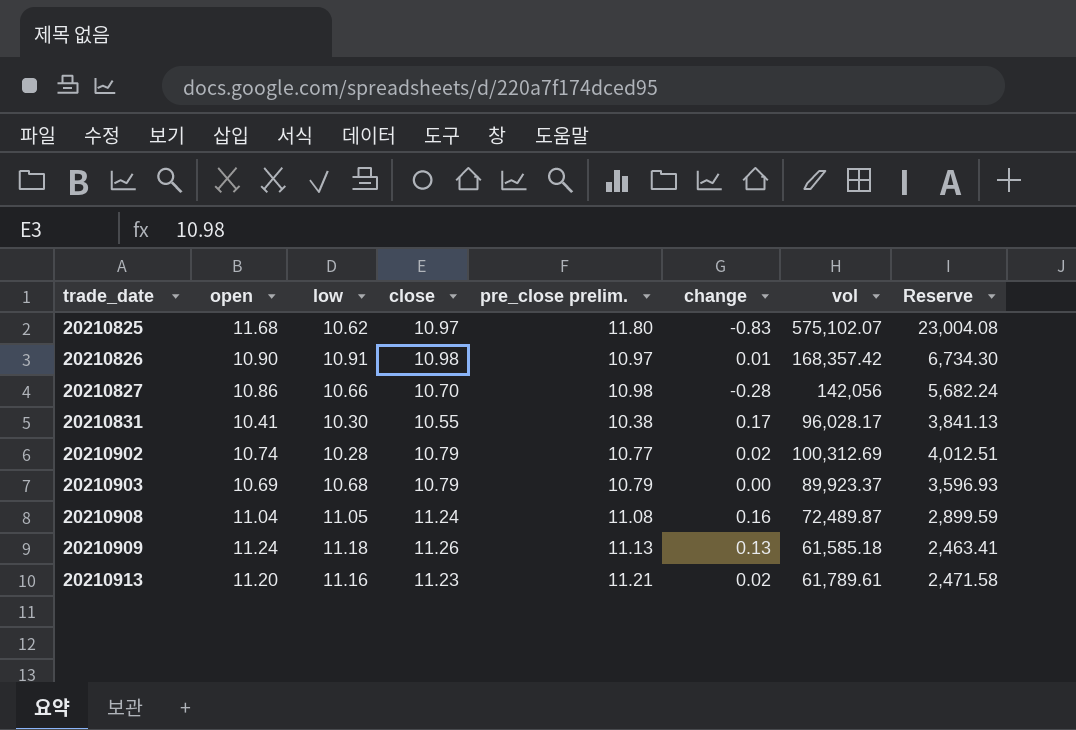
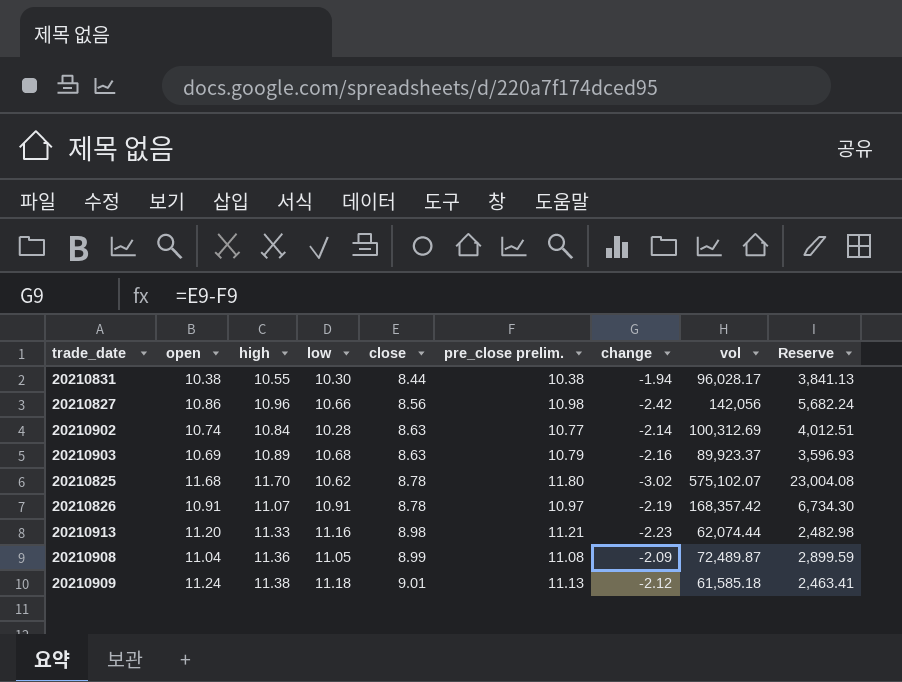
row order: trade_date ascending -> close ascending
column high | position: none -> 3
20210831 | open: 10.41 -> 10.38
20210831 | close: 10.55 -> 8.44
20210831 | change: 0.17 -> -1.94
20210827 | close: 10.70 -> 8.56
20210827 | change: -0.28 -> -2.42
20210902 | close: 10.79 -> 8.63
20210902 | change: 0.02 -> -2.14
20210903 | close: 10.79 -> 8.63
20210903 | change: 0.00 -> -2.16
20210825 | close: 10.97 -> 8.78
20210825 | change: -0.83 -> -3.02
20210826 | open: 10.90 -> 10.91
20210826 | close: 10.98 -> 8.78
20210826 | change: 0.01 -> -2.19
20210913 | close: 11.23 -> 8.98
20210913 | change: 0.02 -> -2.23
20210913 | vol: 61,789.61 -> 62,074.44
20210913 | Reserve: 2,471.58 -> 2,482.98
20210908 | close: 11.24 -> 8.99
20210908 | change: 0.16 -> -2.09
20210909 | close: 11.26 -> 9.01
20210909 | change: 0.13 -> -2.12

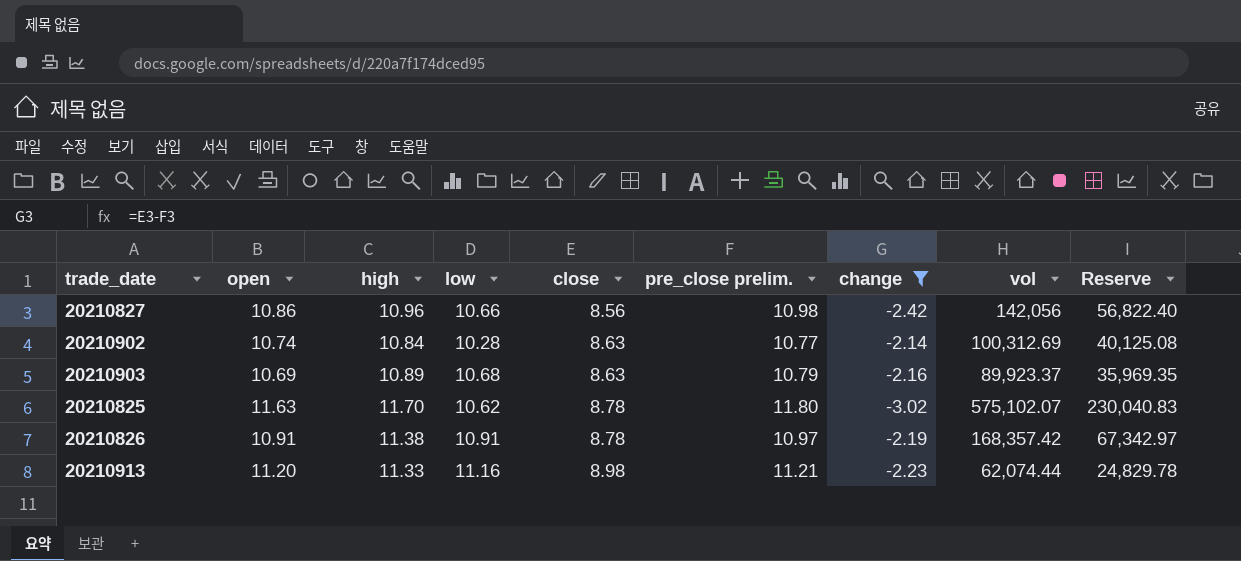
filter: none -> change <= -2.14
column Reserve | formula: [vol] * 0.04 -> [vol] * 0.4
20210825 | open: 11.68 -> 11.63
20210826 | high: 11.07 -> 11.38

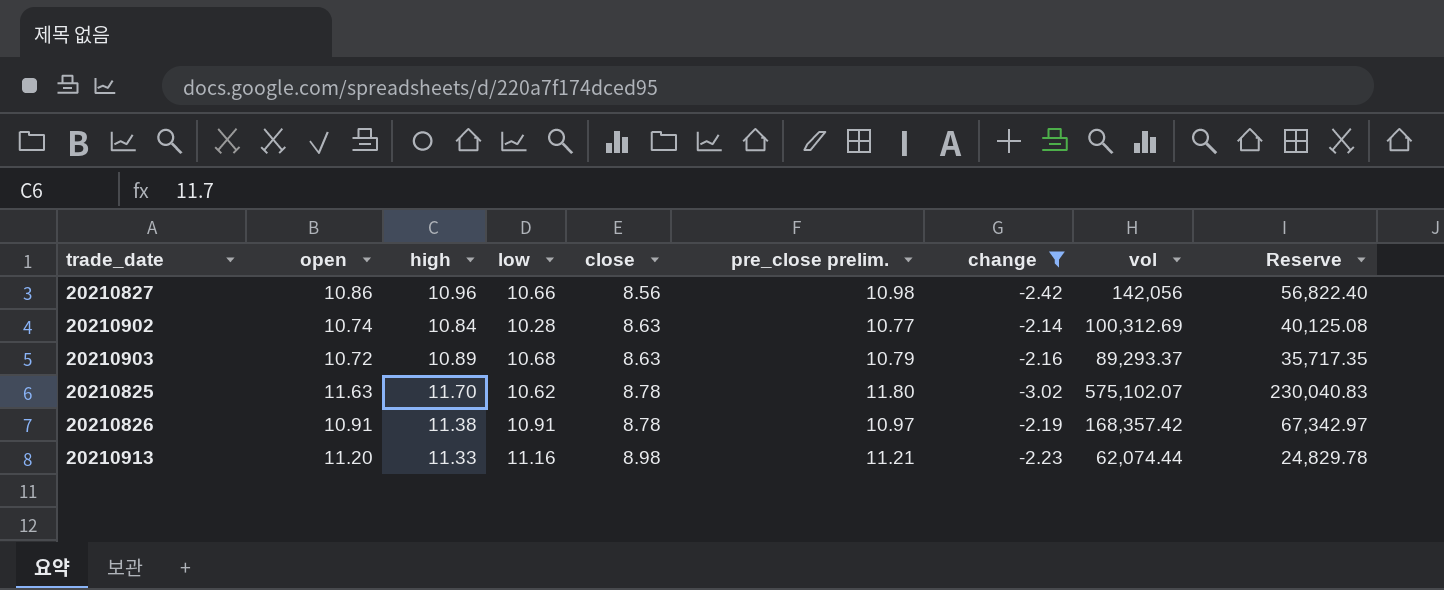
20210903 | open: 10.69 -> 10.72
20210903 | vol: 89,923.37 -> 89,293.37
20210903 | Reserve: 35,969.35 -> 35,717.35

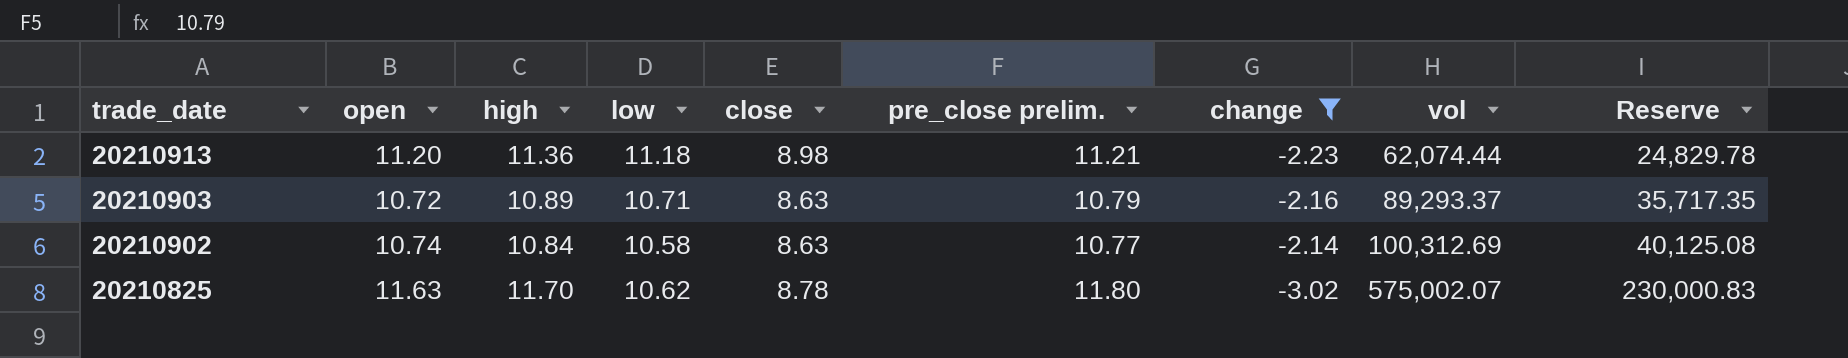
row order: close ascending -> trade_date descending
row 20210827: 10.86 | 10.96 | 10.66 | 8.56 | 10.98 | -2.42 | 142,056 | 56,822.40 -> none
row 20210826: 10.91 | 11.38 | 10.91 | 8.78 | 10.97 | -2.19 | 168,357.42 | 67,342.97 -> none
20210913 | high: 11.33 -> 11.36
20210913 | low: 11.16 -> 11.18
20210903 | low: 10.68 -> 10.71
20210902 | low: 10.28 -> 10.58
20210825 | vol: 575,102.07 -> 575,002.07
20210825 | Reserve: 230,040.83 -> 230,000.83

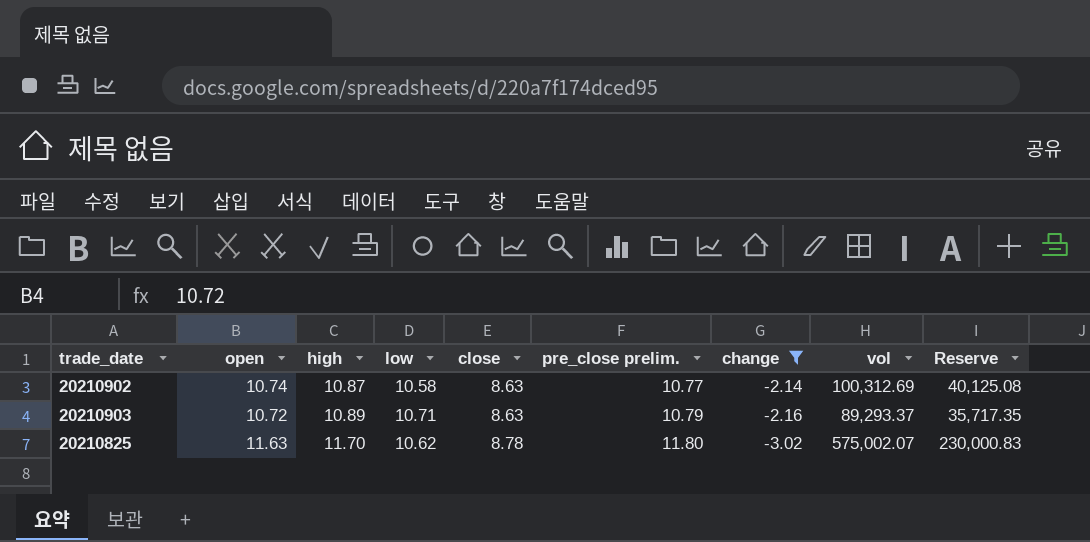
row order: trade_date descending -> high ascending
row 20210913: 11.20 | 11.36 | 11.18 | 8.98 | 11.21 | -2.23 | 62,074.44 | 24,829.78 -> none
20210902 | high: 10.84 -> 10.87

